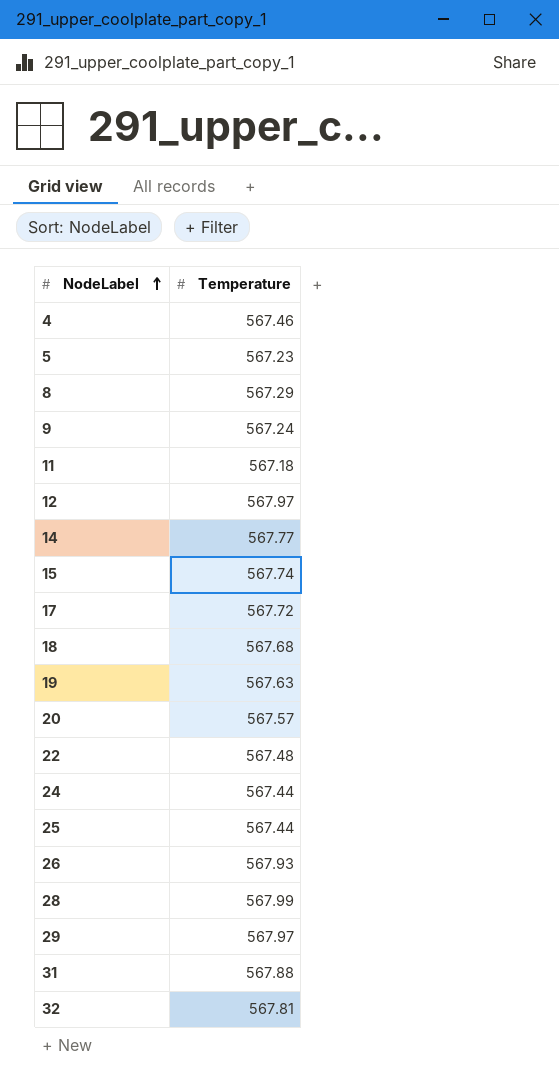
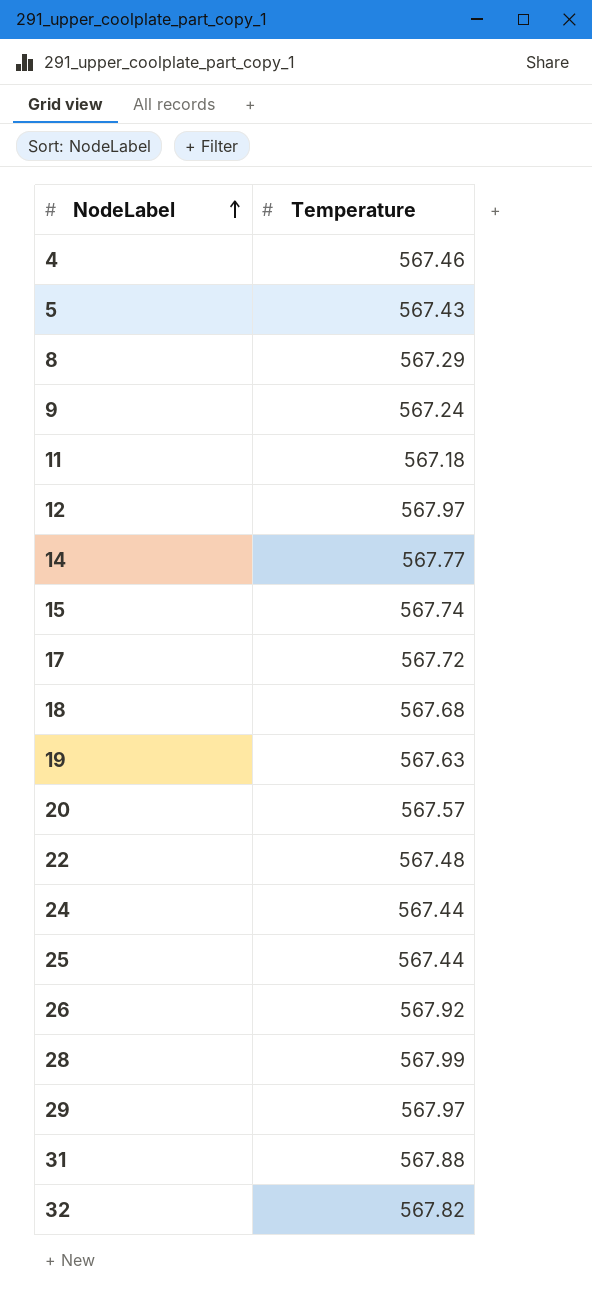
5 | Temperature: 567.23 -> 567.43
26 | Temperature: 567.93 -> 567.92
32 | Temperature: 567.81 -> 567.82

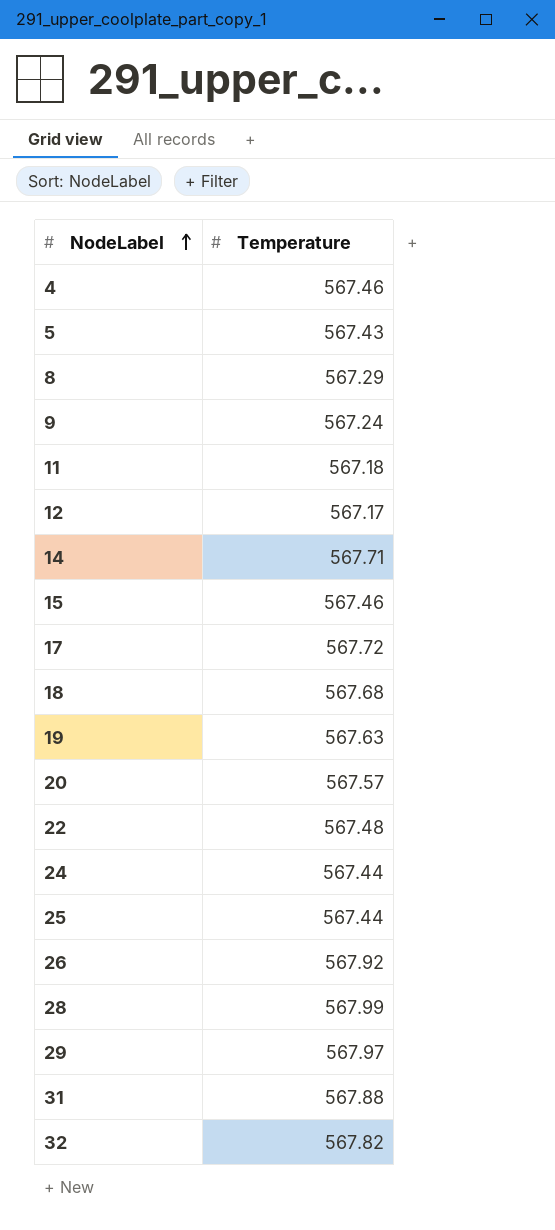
12 | Temperature: 567.97 -> 567.17
14 | Temperature: 567.77 -> 567.71
15 | Temperature: 567.74 -> 567.46

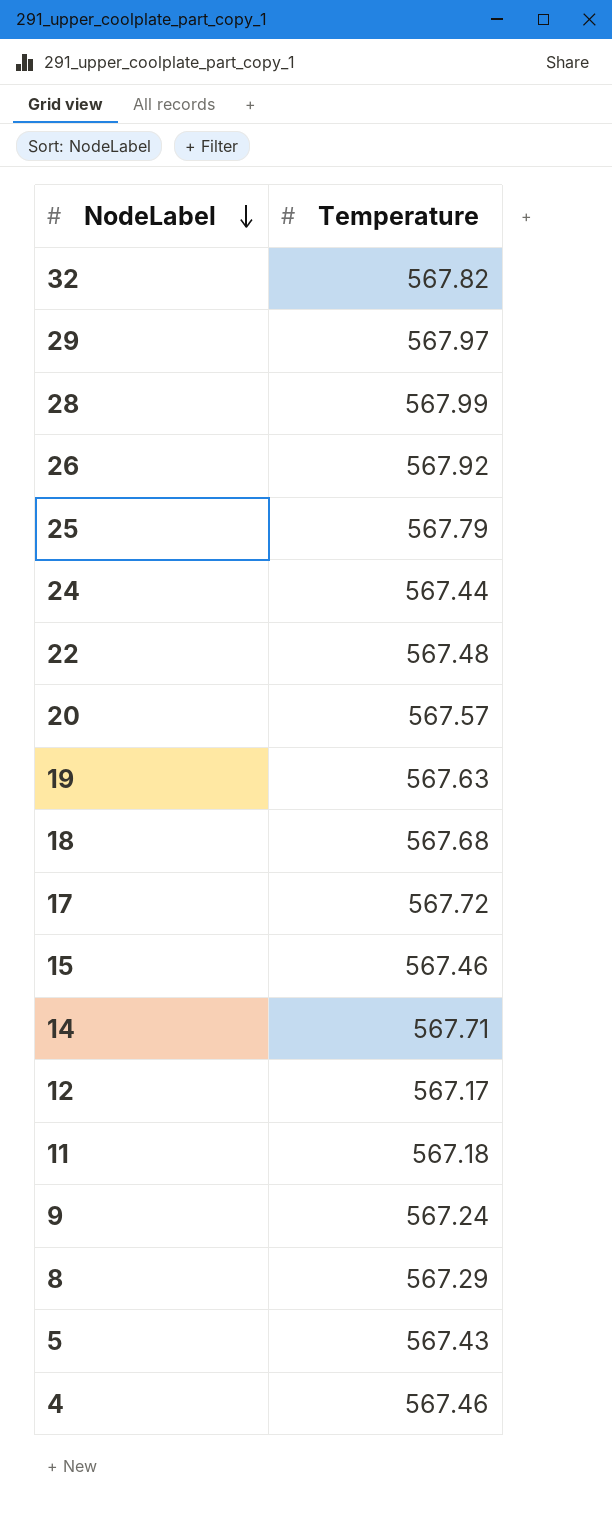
row order: NodeLabel ascending -> NodeLabel descending
row 31: 567.88 -> none
25 | Temperature: 567.44 -> 567.79

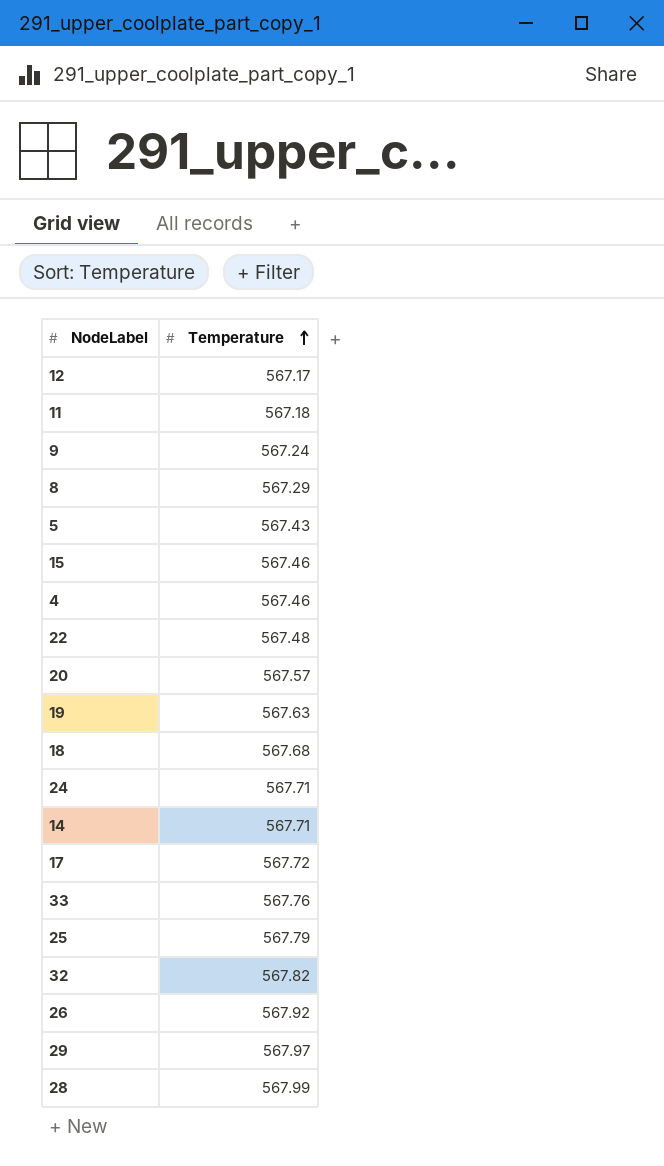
row order: NodeLabel descending -> Temperature ascending
24 | Temperature: 567.44 -> 567.71
row 33: none -> 567.76

